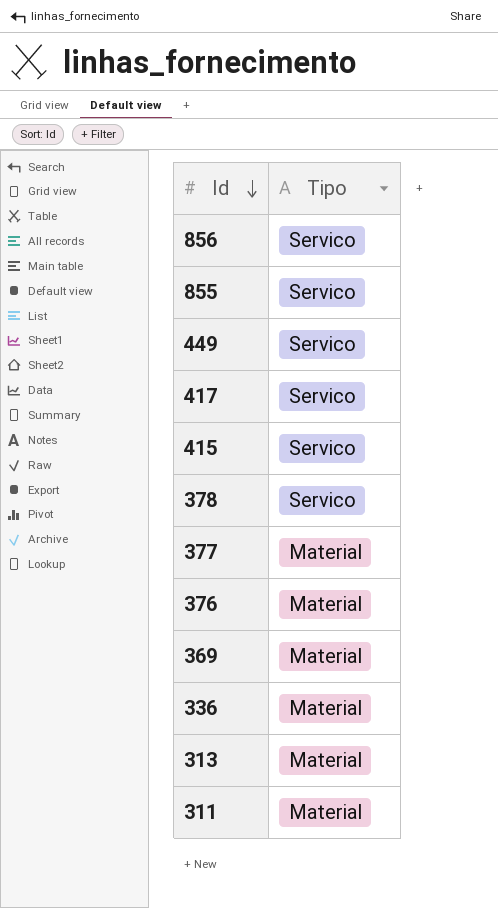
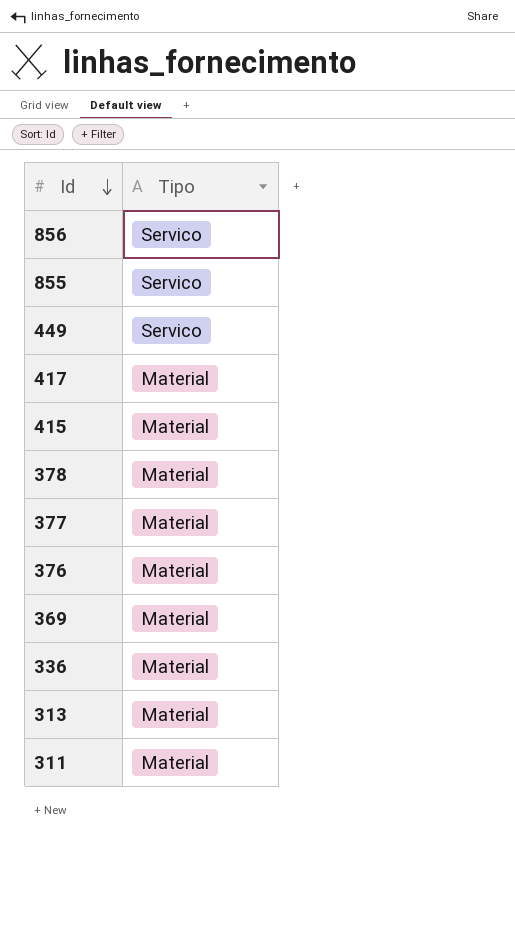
417 | Tipo: Servico -> Material
415 | Tipo: Servico -> Material
378 | Tipo: Servico -> Material

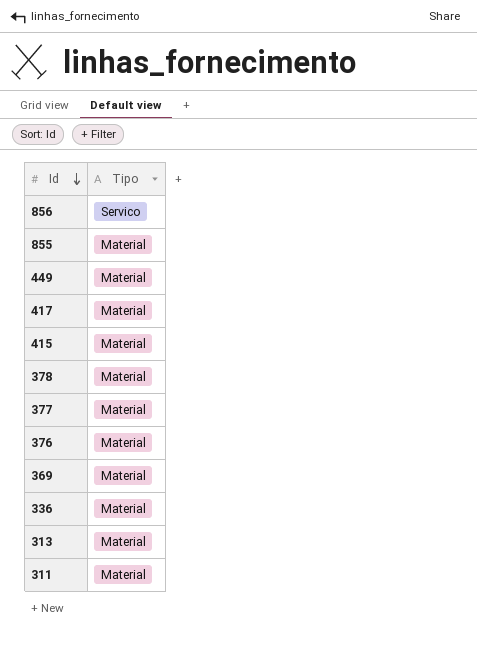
855 | Tipo: Servico -> Material
449 | Tipo: Servico -> Material

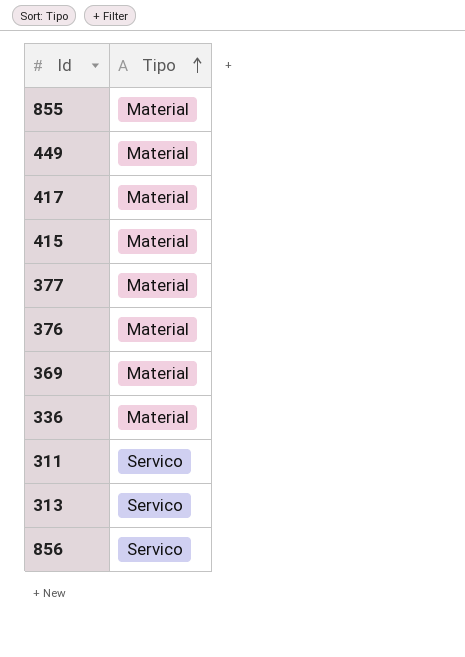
row order: Id descending -> Tipo ascending
row 378: Material -> none
311 | Tipo: Material -> Servico
313 | Tipo: Material -> Servico

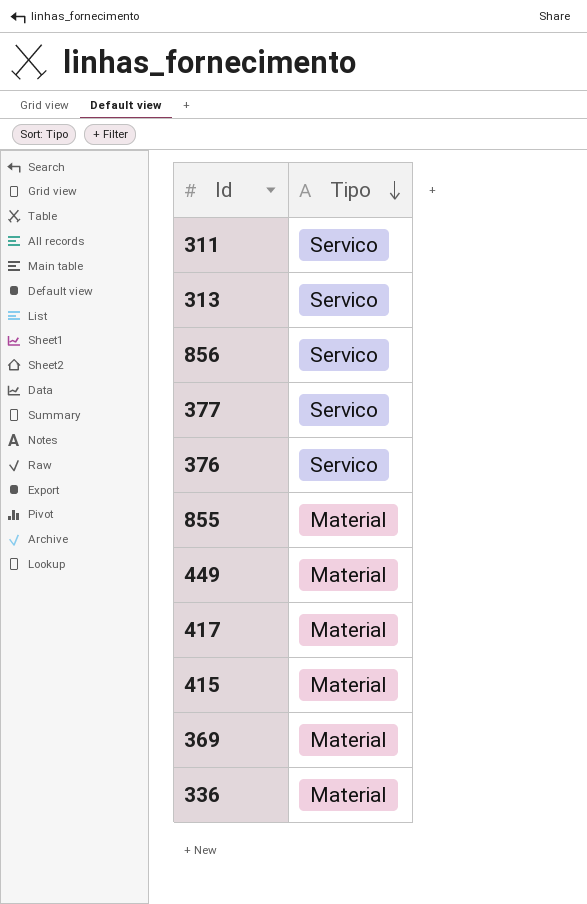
row order: Tipo ascending -> Tipo descending
377 | Tipo: Material -> Servico
376 | Tipo: Material -> Servico

